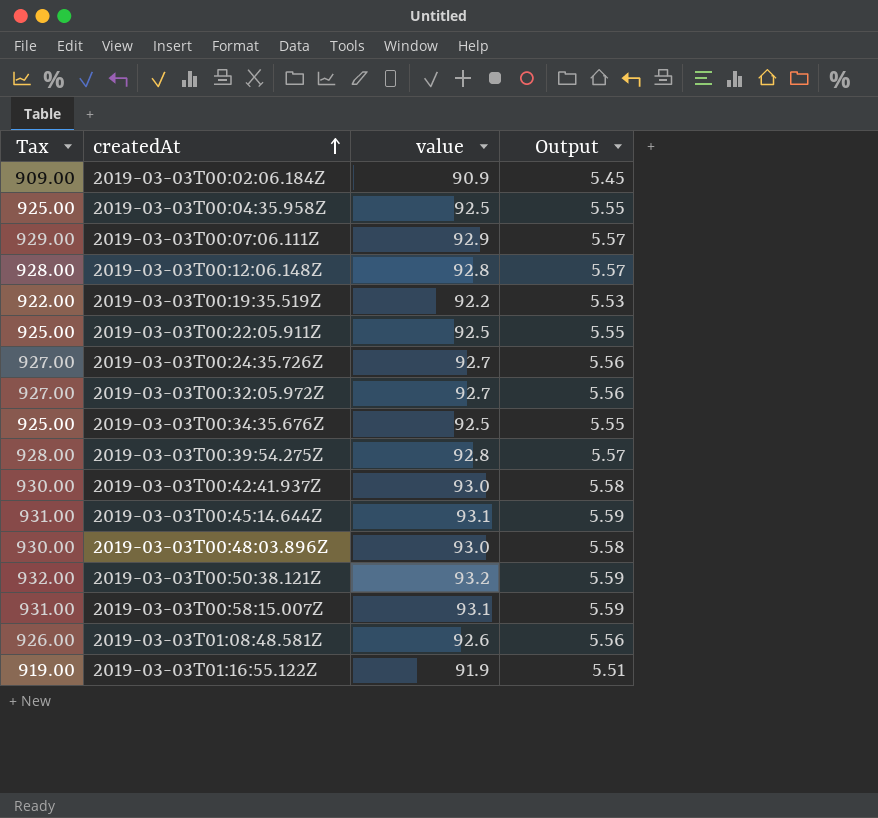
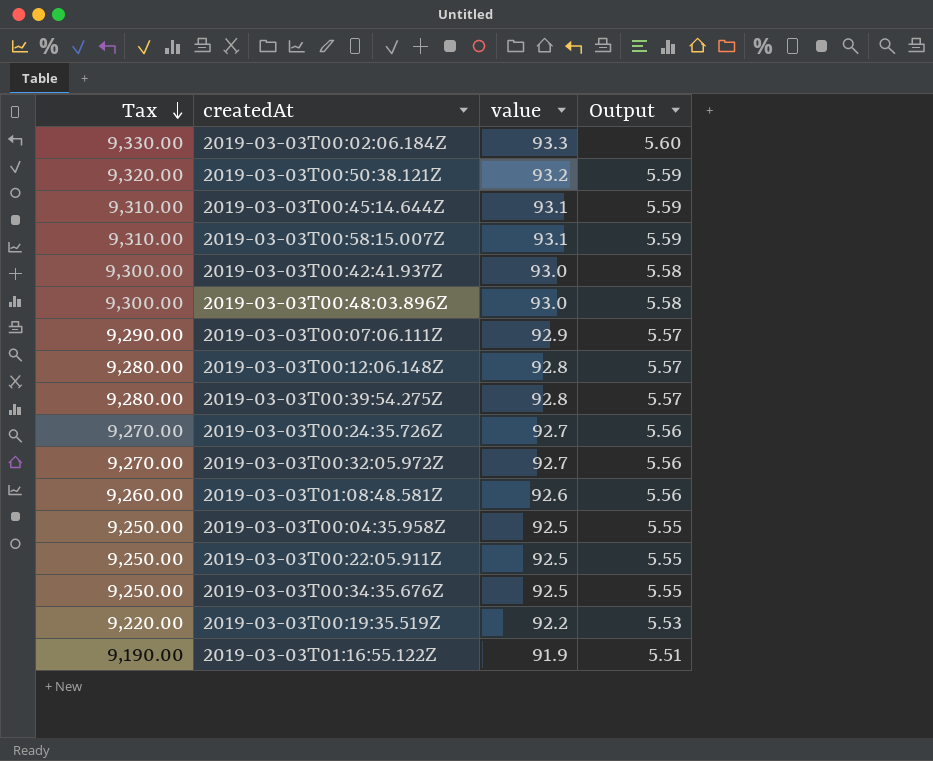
row order: createdAt ascending -> Tax descending
column Tax | formula: [value] * 10 -> [value] * 100
2019-03-03T00:02:06.184Z | value: 90.9 -> 93.3
2019-03-03T00:02:06.184Z | Output: 5.45 -> 5.60

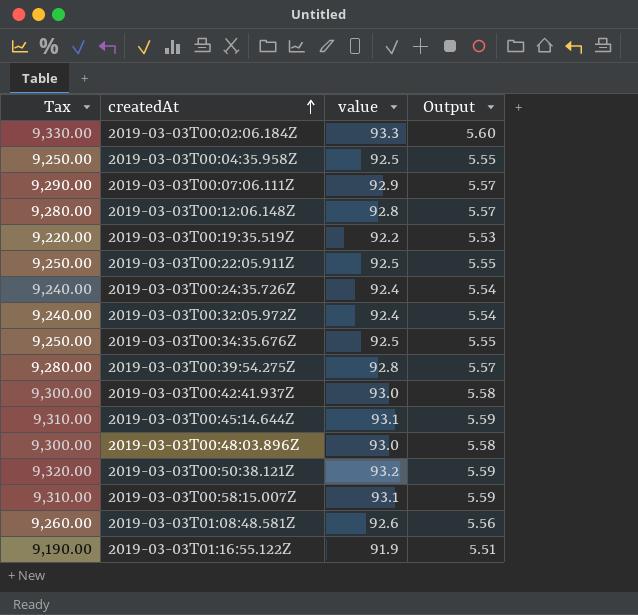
row order: Tax descending -> createdAt ascending
2019-03-03T00:24:35.726Z | Tax: 9,270.00 -> 9,240.00
2019-03-03T00:24:35.726Z | value: 92.7 -> 92.4
2019-03-03T00:24:35.726Z | Output: 5.56 -> 5.54
2019-03-03T00:32:05.972Z | Tax: 9,270.00 -> 9,240.00
2019-03-03T00:32:05.972Z | value: 92.7 -> 92.4
2019-03-03T00:32:05.972Z | Output: 5.56 -> 5.54

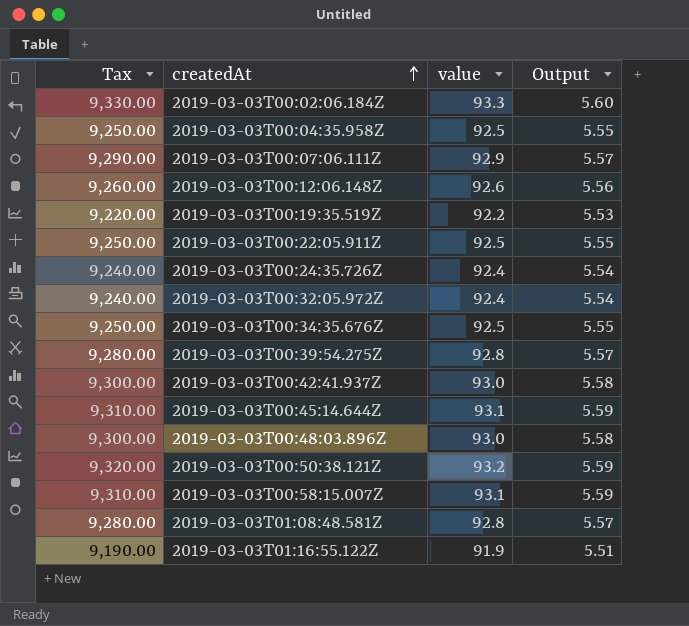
2019-03-03T00:12:06.148Z | Tax: 9,280.00 -> 9,260.00
2019-03-03T00:12:06.148Z | value: 92.8 -> 92.6
2019-03-03T00:12:06.148Z | Output: 5.57 -> 5.56
2019-03-03T01:08:48.581Z | Tax: 9,260.00 -> 9,280.00
2019-03-03T01:08:48.581Z | value: 92.6 -> 92.8
2019-03-03T01:08:48.581Z | Output: 5.56 -> 5.57

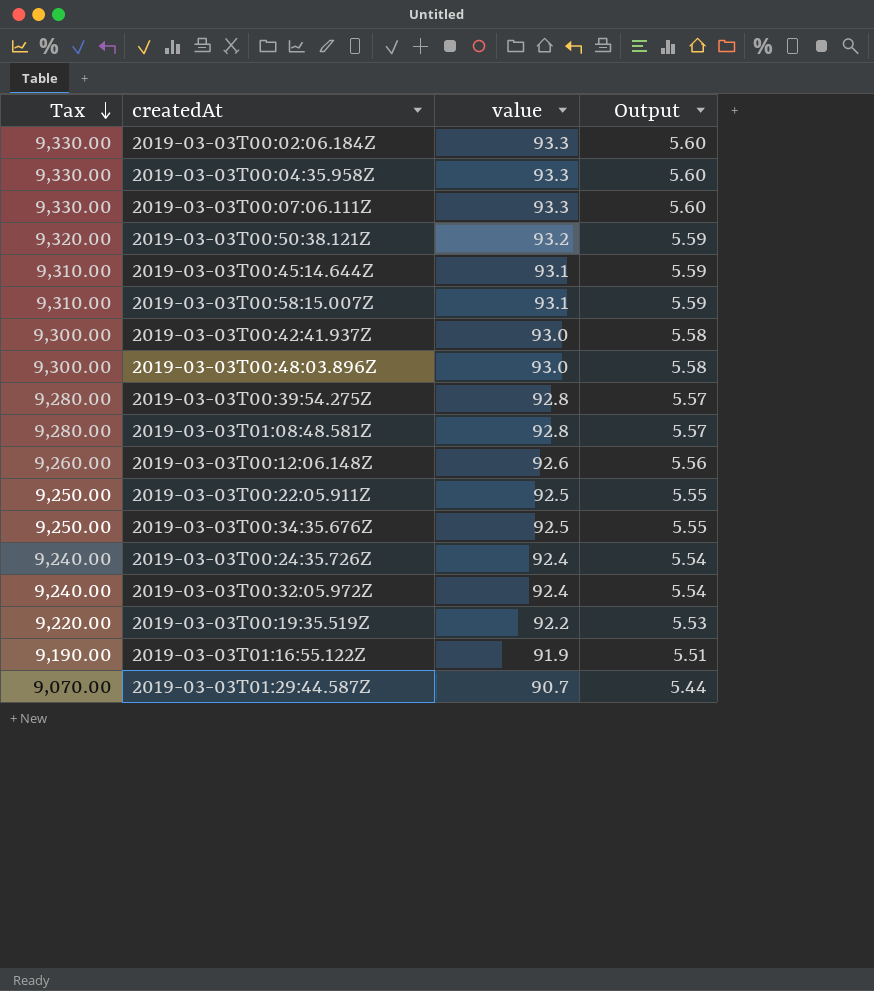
row order: createdAt ascending -> Tax descending
2019-03-03T00:04:35.958Z | Tax: 9,250.00 -> 9,330.00
2019-03-03T00:04:35.958Z | value: 92.5 -> 93.3
2019-03-03T00:04:35.958Z | Output: 5.55 -> 5.60
2019-03-03T00:07:06.111Z | Tax: 9,290.00 -> 9,330.00
2019-03-03T00:07:06.111Z | value: 92.9 -> 93.3
2019-03-03T00:07:06.111Z | Output: 5.57 -> 5.60
row 2019-03-03T01:29:44.587Z: none -> 9,070.00 | 90.7 | 5.44

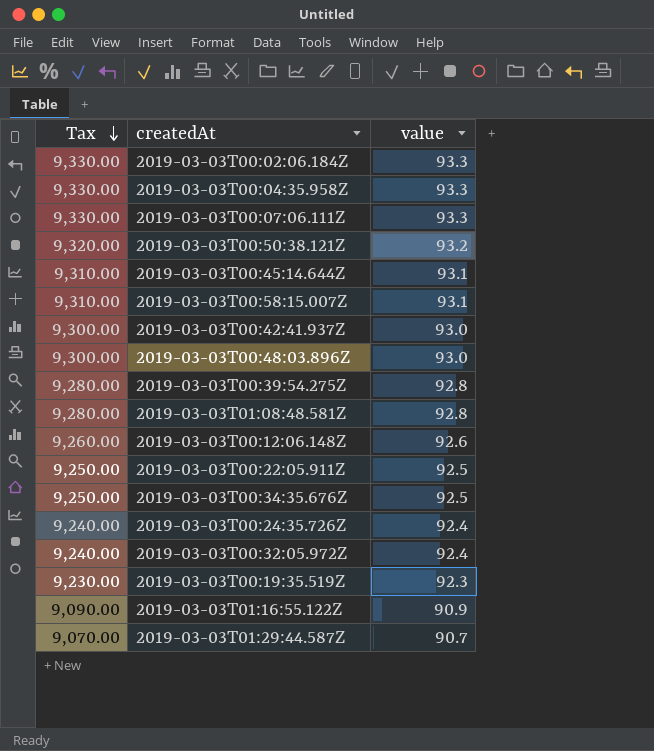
column Output | formula: [value] * 0.06 -> none
2019-03-03T00:19:35.519Z | Tax: 9,220.00 -> 9,230.00
2019-03-03T00:19:35.519Z | value: 92.2 -> 92.3
2019-03-03T01:16:55.122Z | Tax: 9,190.00 -> 9,090.00
2019-03-03T01:16:55.122Z | value: 91.9 -> 90.9

